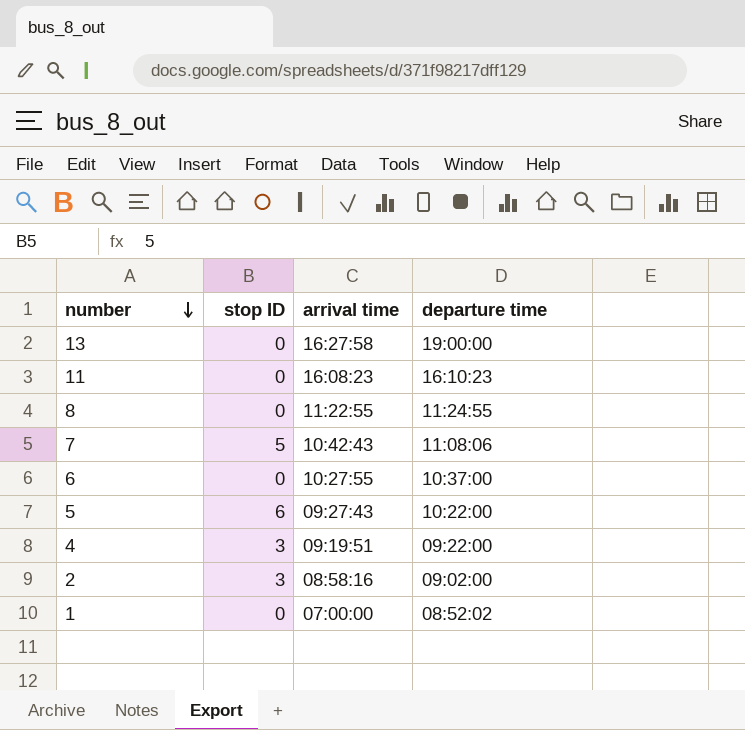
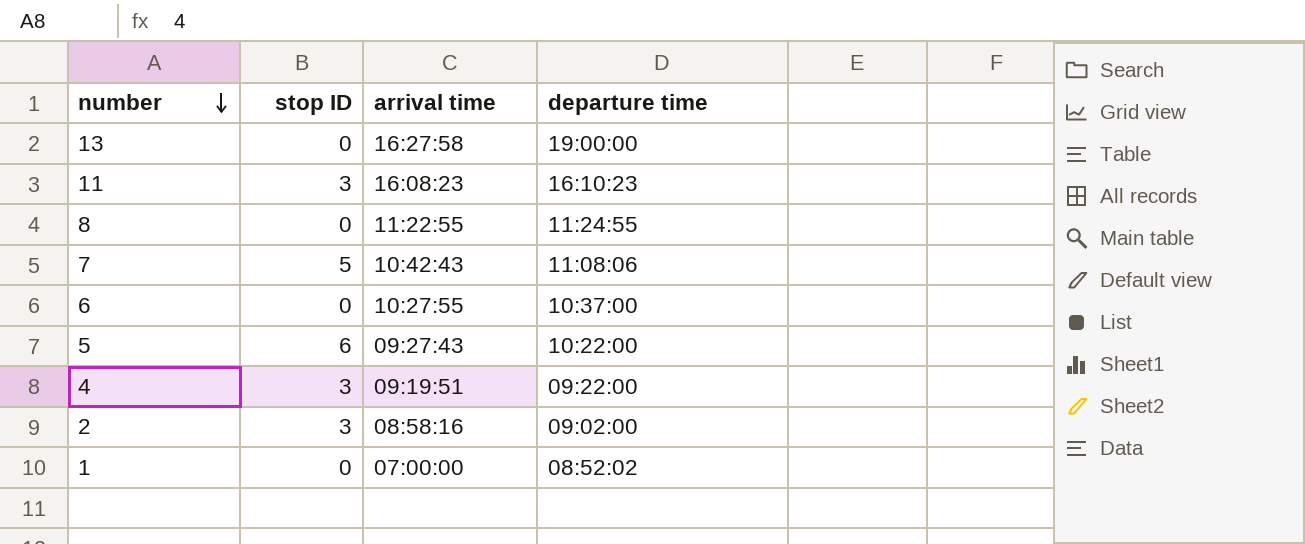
11 | stop ID: 0 -> 3

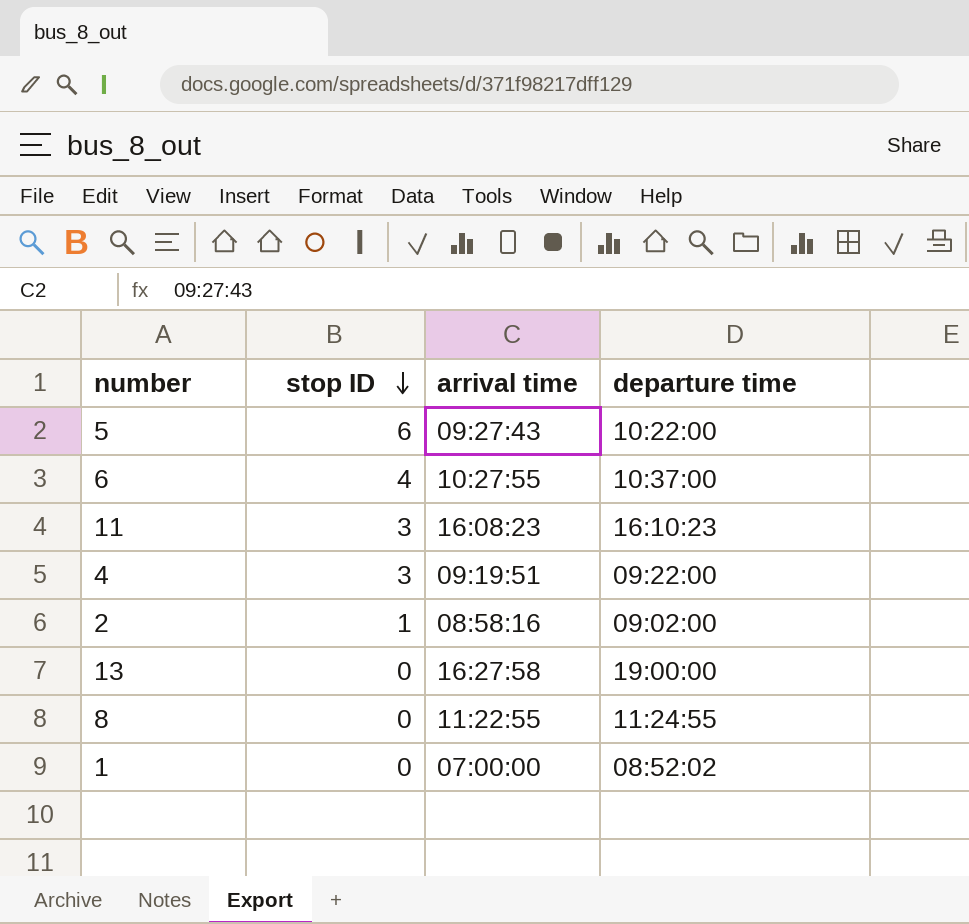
row order: number descending -> stop ID descending
row 7: 5 | 10:42:43 | 11:08:06 -> none
6 | stop ID: 0 -> 4
2 | stop ID: 3 -> 1

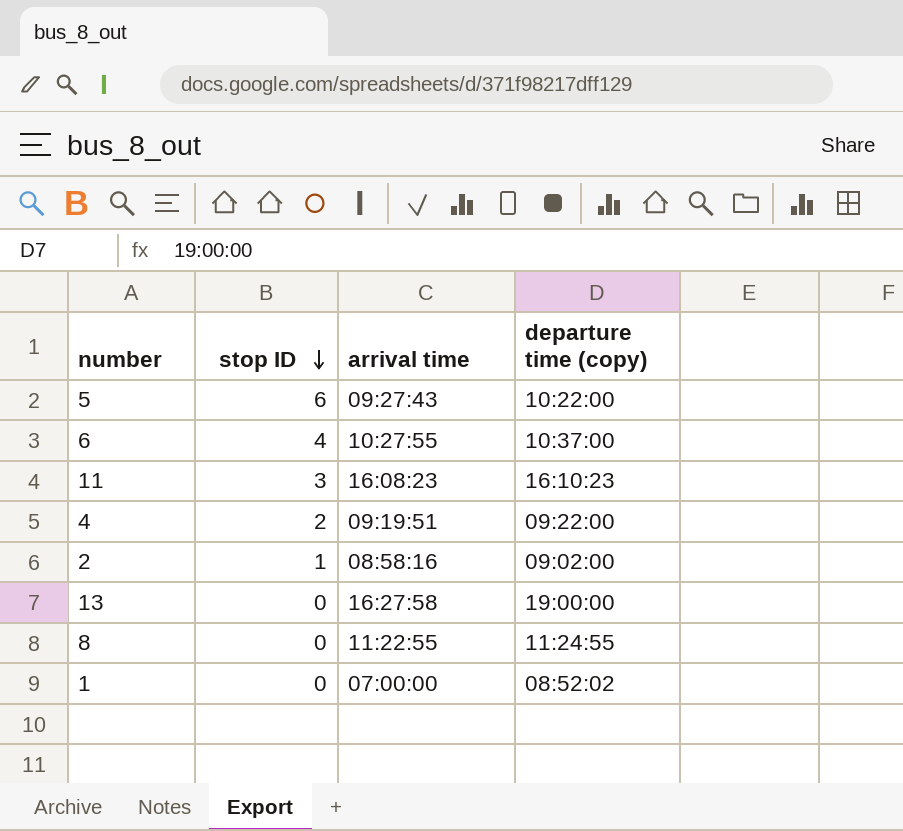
column name: departure time -> departure time (copy)
4 | stop ID: 3 -> 2

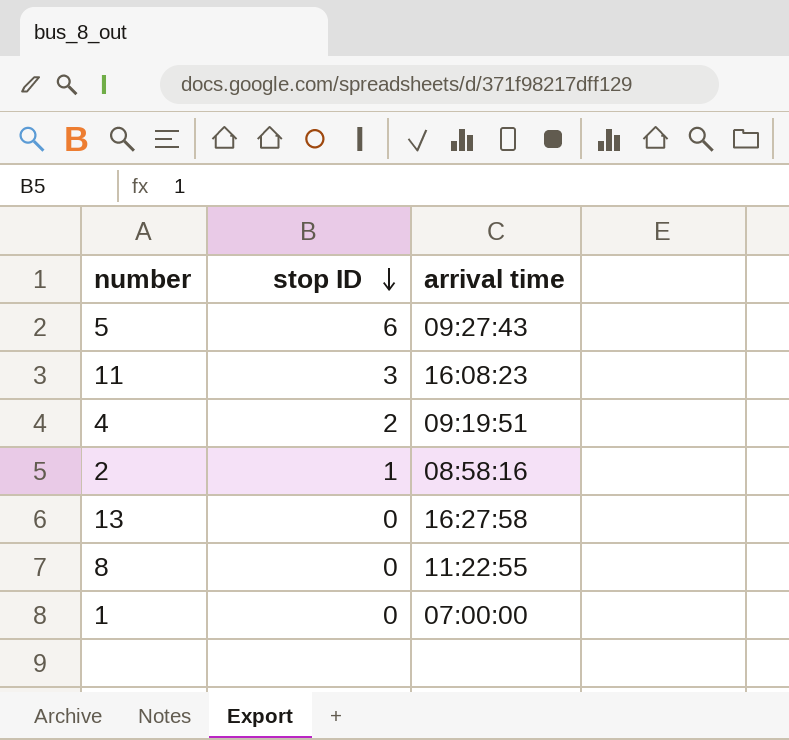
column departure time (copy) | position: 4 -> none
row 6: 4 | 10:27:55 | 10:37:00 -> none

